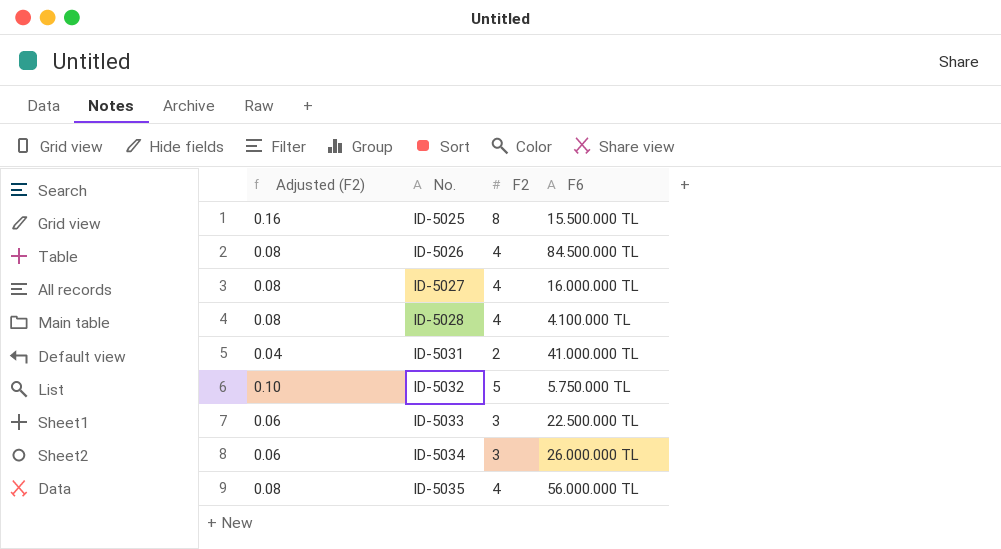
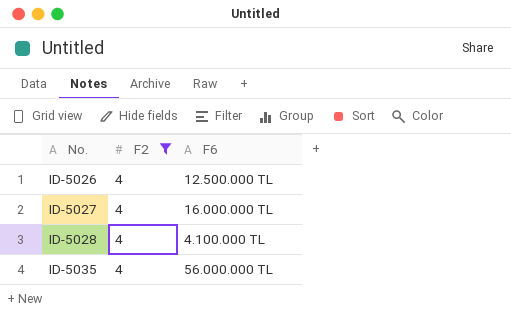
filter: none -> F2 = 4
column Adjusted (F2) | formula: [F2] * 0.02 -> none
ID-5026 | F6: 84.500.000 TL -> 12.500.000 TL

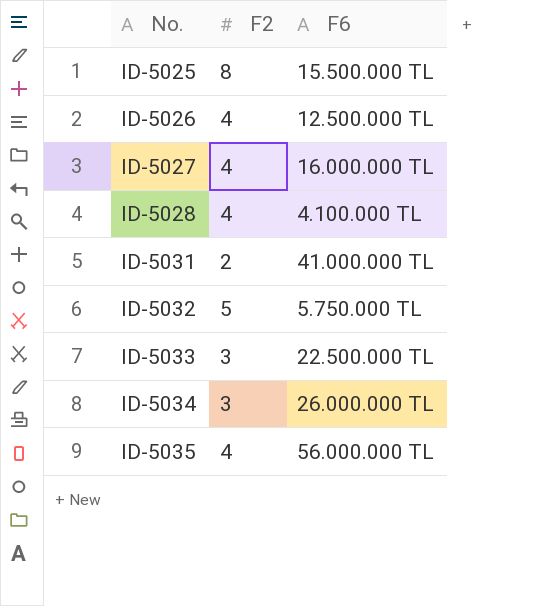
filter: F2 = 4 -> none

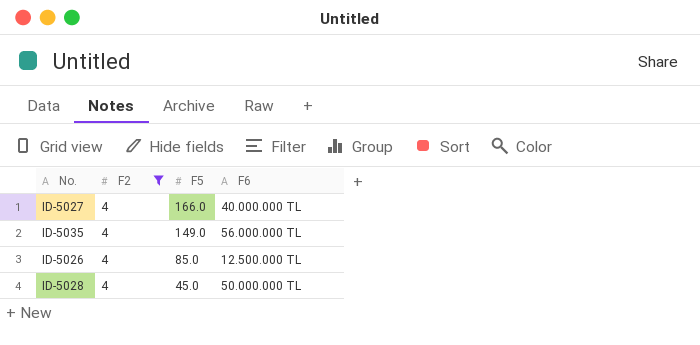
filter: none -> F2 = 4
row order: No. ascending -> F5 descending
column F5 | position: none -> 3
ID-5027 | F6: 16.000.000 TL -> 40.000.000 TL
ID-5028 | F6: 4.100.000 TL -> 50.000.000 TL

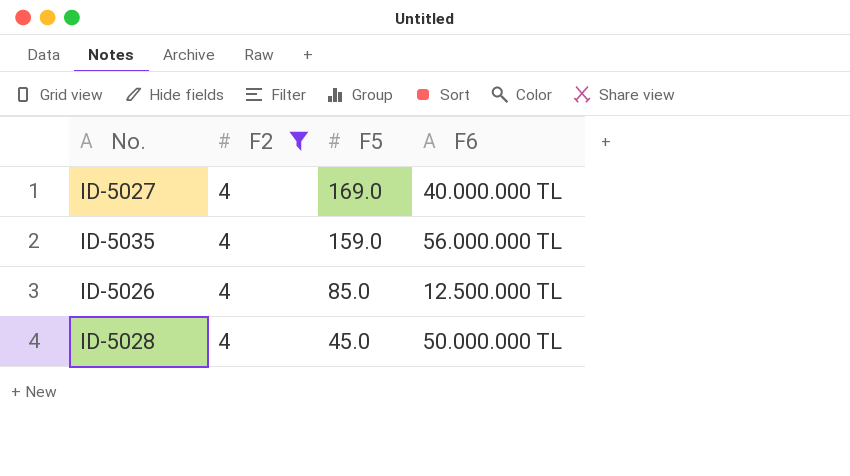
ID-5027 | F5: 166.0 -> 169.0
ID-5035 | F5: 149.0 -> 159.0

